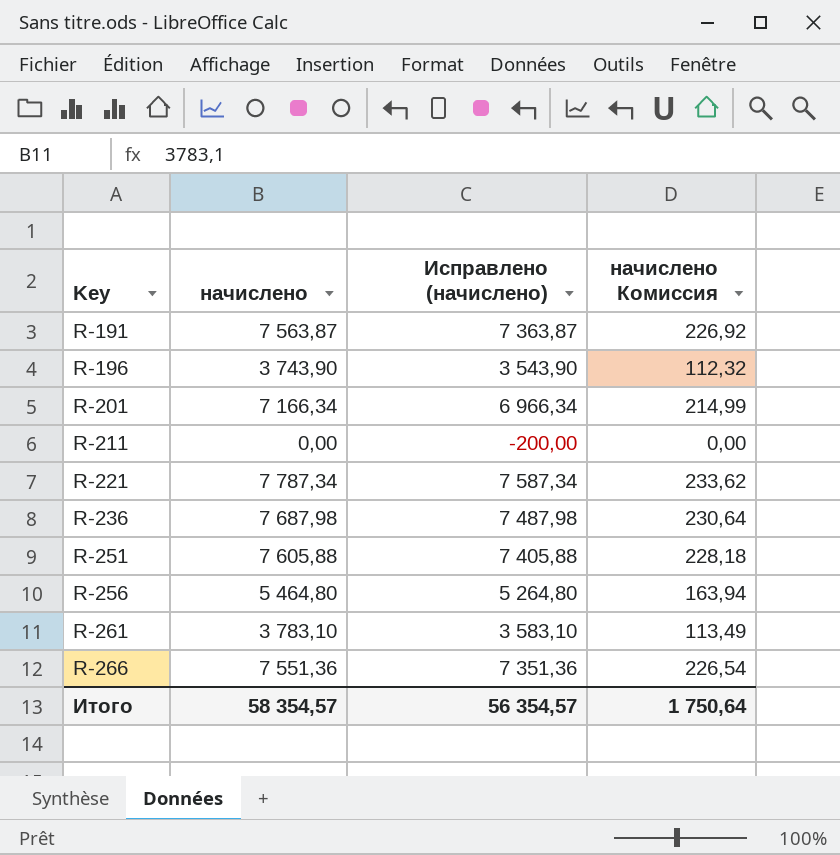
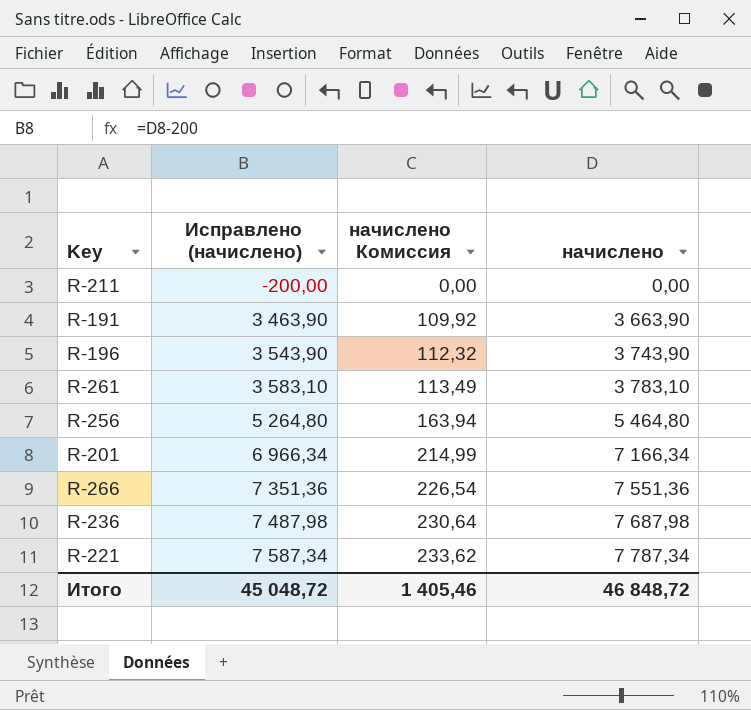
row order: Key ascending -> Исправлено (начислено) ascending
column начислено | position: 2 -> 4
row R-251: 7 605,88 | 7 405,88 | 228,18 -> none
R-191 | Исправлено (начислено): 7 363,87 -> 3 463,90
R-191 | начислено Комиссия: 226,92 -> 109,92
R-191 | начислено: 7 563,87 -> 3 663,90
Итого | Исправлено (начислено): 56 354,57 -> 45 048,72
Итого | начислено Комиссия: 1 750,64 -> 1 405,46
Итого | начислено: 58 354,57 -> 46 848,72

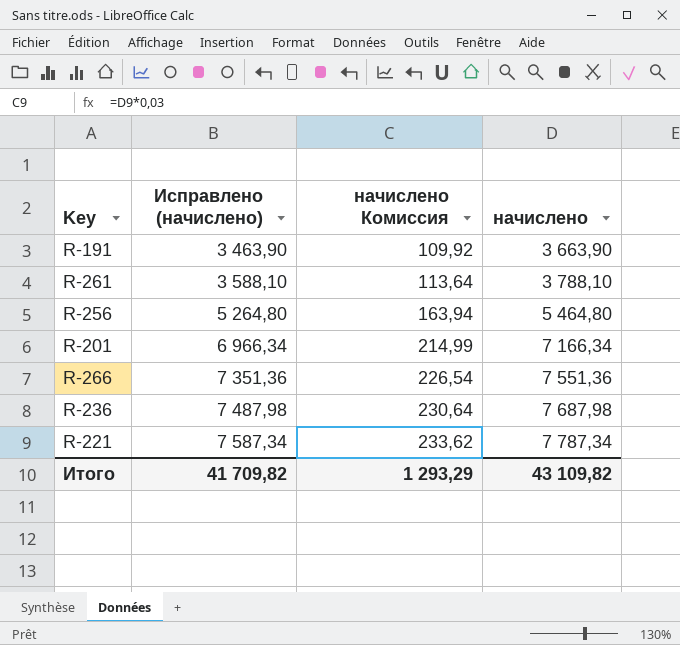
row R-211: -200,00 | 0,00 | 0,00 -> none
row R-196: 3 543,90 | 112,32 | 3 743,90 -> none
R-261 | Исправлено (начислено): 3 583,10 -> 3 588,10
R-261 | начислено Комиссия: 113,49 -> 113,64
R-261 | начислено: 3 783,10 -> 3 788,10
Итого | Исправлено (начислено): 45 048,72 -> 41 709,82
Итого | начислено Комиссия: 1 405,46 -> 1 293,29
Итого | начислено: 46 848,72 -> 43 109,82

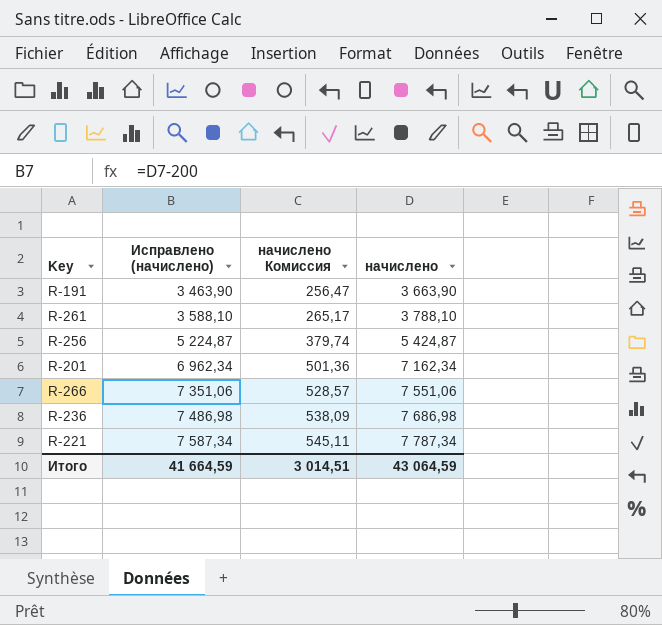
column начислено Комиссия | formula: [начислено] * 0,03 -> [начислено] * 0,07
R-256 | Исправлено (начислено): 5 264,80 -> 5 224,87
R-256 | начислено: 5 464,80 -> 5 424,87
R-201 | Исправлено (начислено): 6 966,34 -> 6 962,34
R-201 | начислено: 7 166,34 -> 7 162,34
R-266 | Исправлено (начислено): 7 351,36 -> 7 351,06
R-266 | начислено: 7 551,36 -> 7 551,06
R-236 | Исправлено (начислено): 7 487,98 -> 7 486,98
R-236 | начислено: 7 687,98 -> 7 686,98
Итого | Исправлено (начислено): 41 709,82 -> 41 664,59
Итого | начислено Комиссия: 1 293,29 -> 3 014,51
Итого | начислено: 43 109,82 -> 43 064,59

